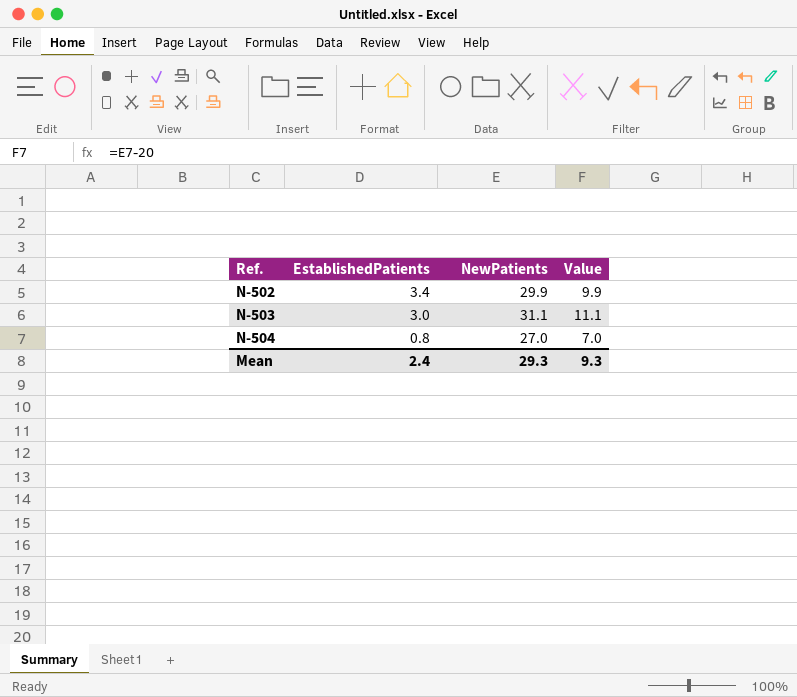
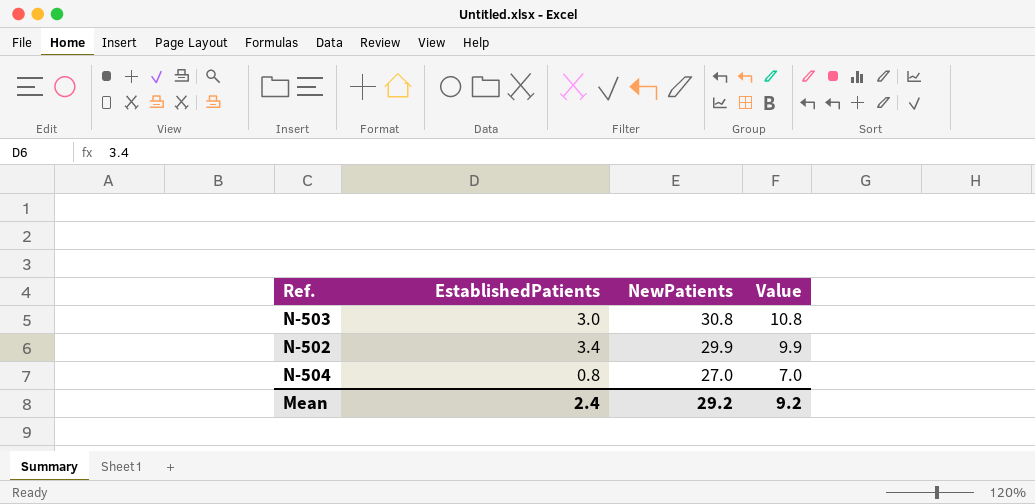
row order: Ref. ascending -> NewPatients descending
N-503 | NewPatients: 31.1 -> 30.8
N-503 | Value: 11.1 -> 10.8
Mean | NewPatients: 29.3 -> 29.2
Mean | Value: 9.3 -> 9.2

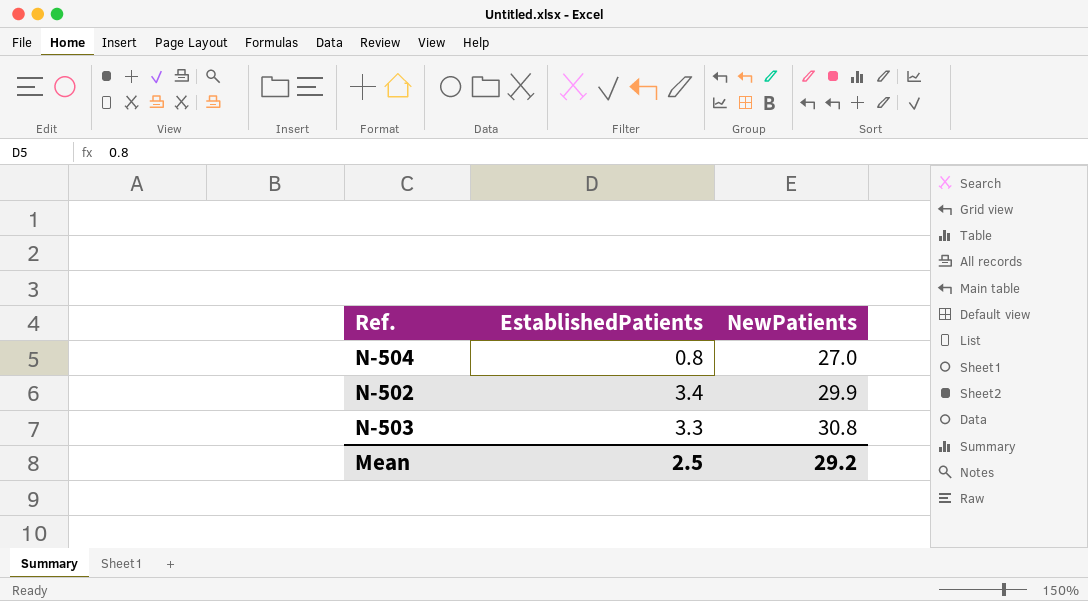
row order: NewPatients descending -> NewPatients ascending
column Value | formula: [NewPatients] - 20 -> none
N-503 | EstablishedPatients: 3.0 -> 3.3
Mean | EstablishedPatients: 2.4 -> 2.5

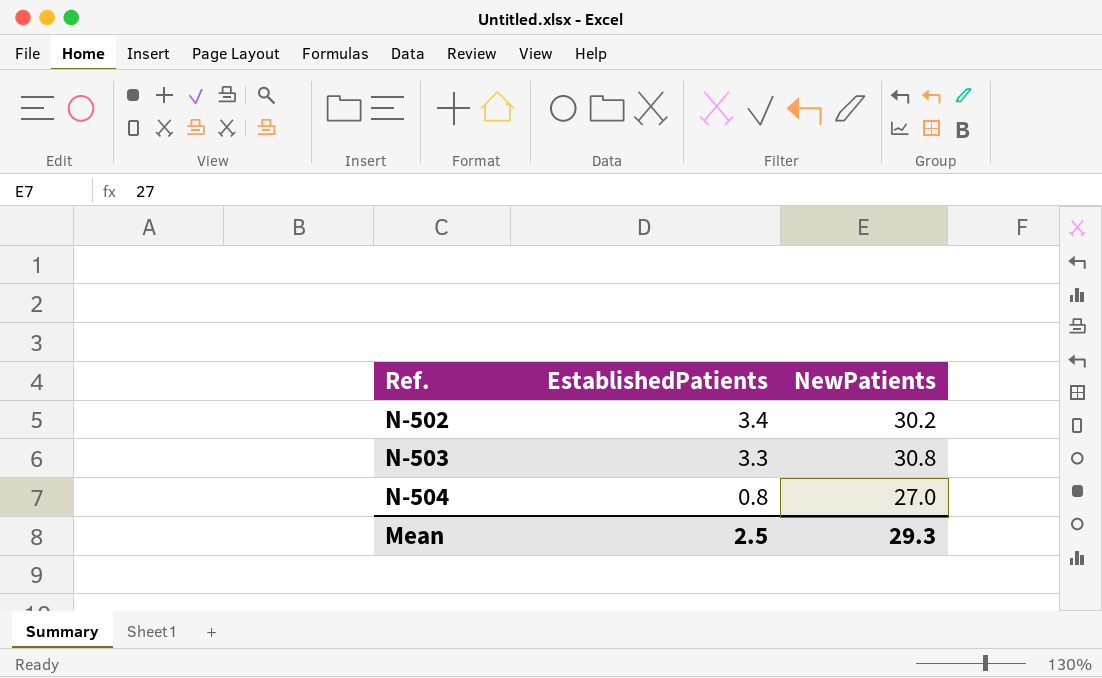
row order: NewPatients ascending -> Ref. ascending
N-502 | NewPatients: 29.9 -> 30.2
Mean | NewPatients: 29.2 -> 29.3

